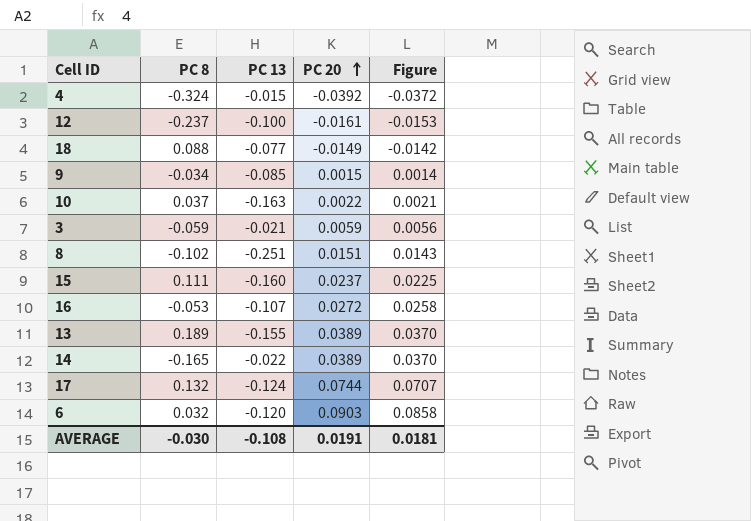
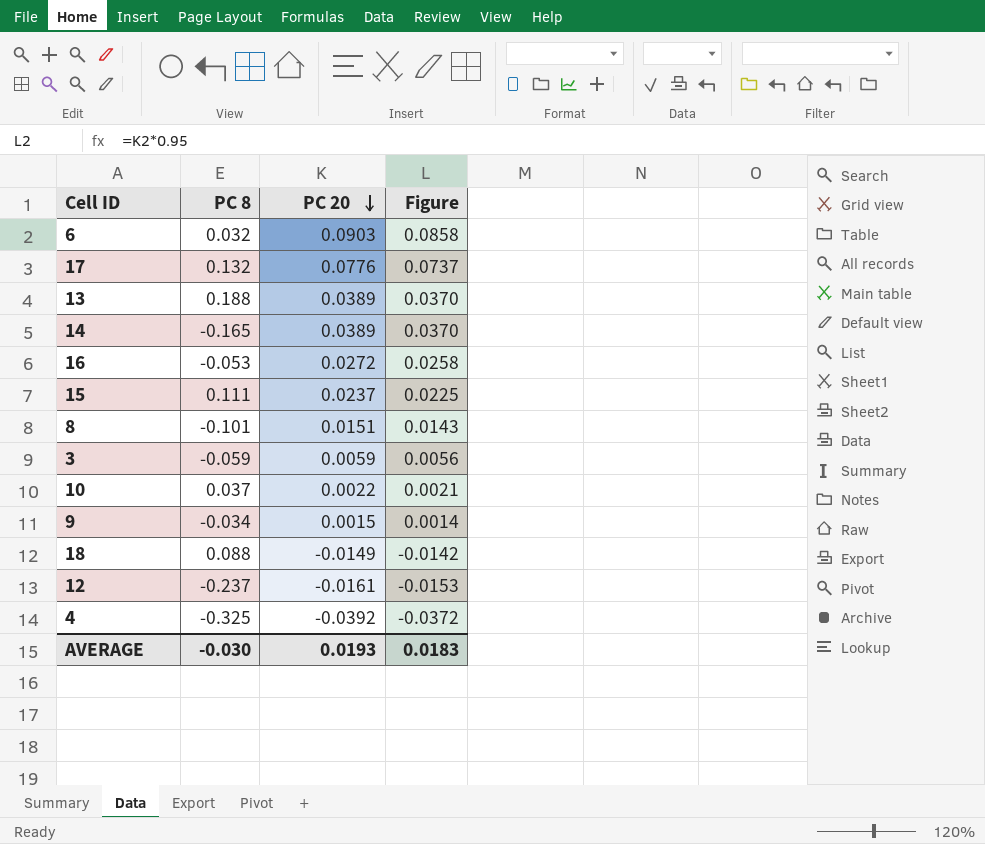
row order: PC 20 ascending -> PC 20 descending
column PC 13 | position: 3 -> none
17 | PC 20: 0.0744 -> 0.0776
17 | Figure: 0.0707 -> 0.0737
13 | PC 8: 0.189 -> 0.188
8 | PC 8: -0.102 -> -0.101
4 | PC 8: -0.324 -> -0.325
AVERAGE | PC 20: 0.0191 -> 0.0193
AVERAGE | Figure: 0.0181 -> 0.0183

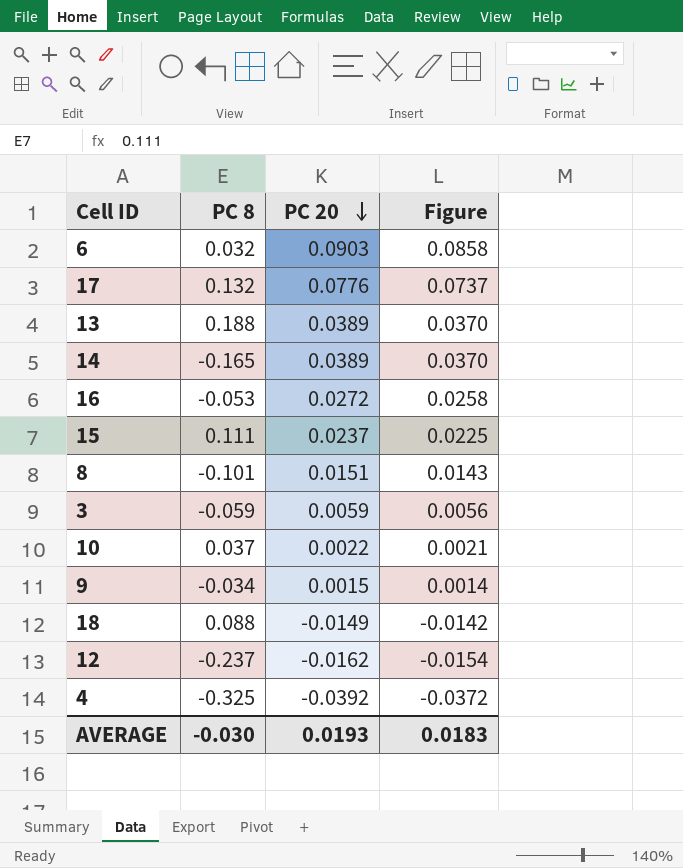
12 | PC 20: -0.0161 -> -0.0162
12 | Figure: -0.0153 -> -0.0154

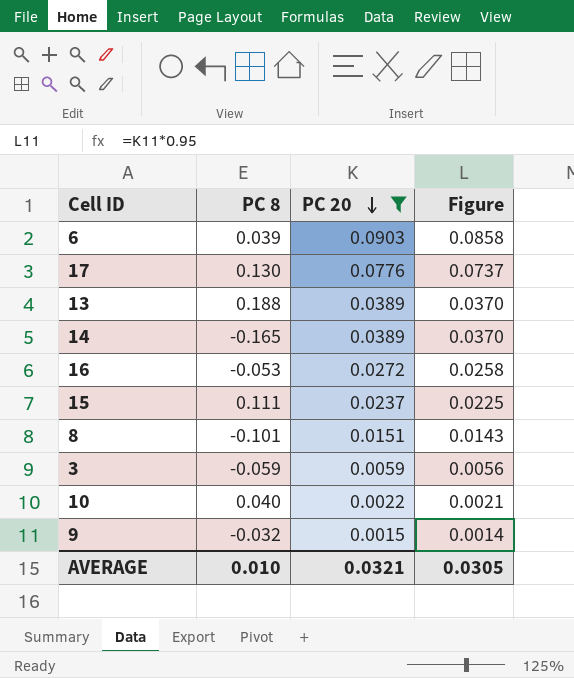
filter: none -> PC 20 >= 0.0015
6 | PC 8: 0.032 -> 0.039
17 | PC 8: 0.132 -> 0.130
10 | PC 8: 0.037 -> 0.040
9 | PC 8: -0.034 -> -0.032
AVERAGE | PC 8: -0.030 -> 0.010
AVERAGE | PC 20: 0.0193 -> 0.0321
AVERAGE | Figure: 0.0183 -> 0.0305

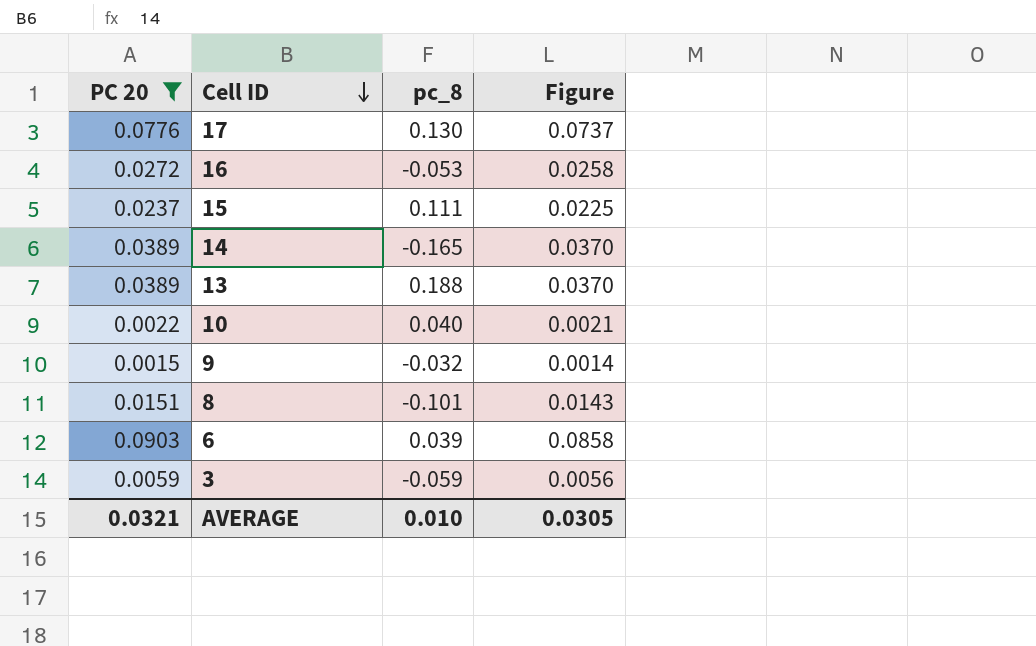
row order: PC 20 descending -> Cell ID descending
column PC 20 | position: 3 -> 1
column name: PC 8 -> pc_8

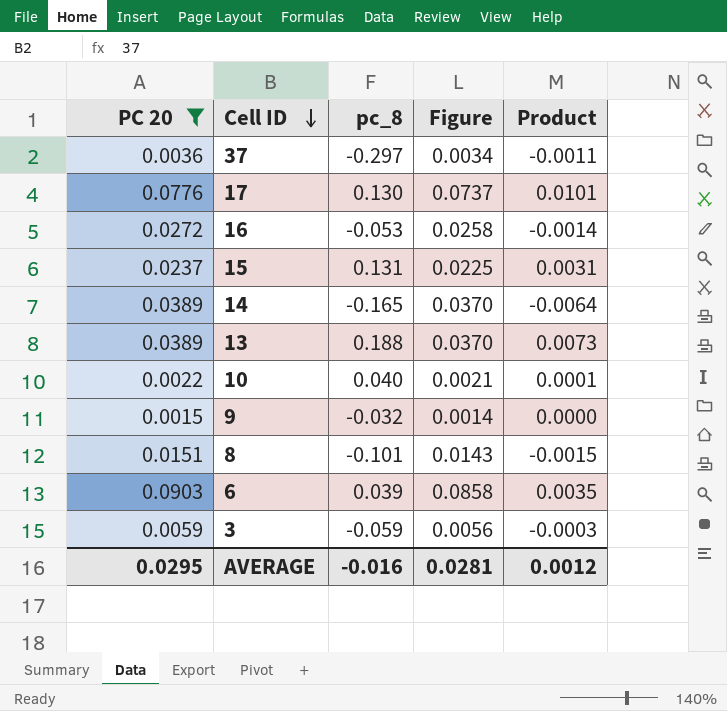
column Product | formula: none -> [PC 20] * [pc_8]
row 37: none -> 0.0036 | -0.297 | 0.0034 | -0.0011
15 | pc_8: 0.111 -> 0.131
AVERAGE | PC 20: 0.0321 -> 0.0295
AVERAGE | pc_8: 0.010 -> -0.016
AVERAGE | Figure: 0.0305 -> 0.0281

